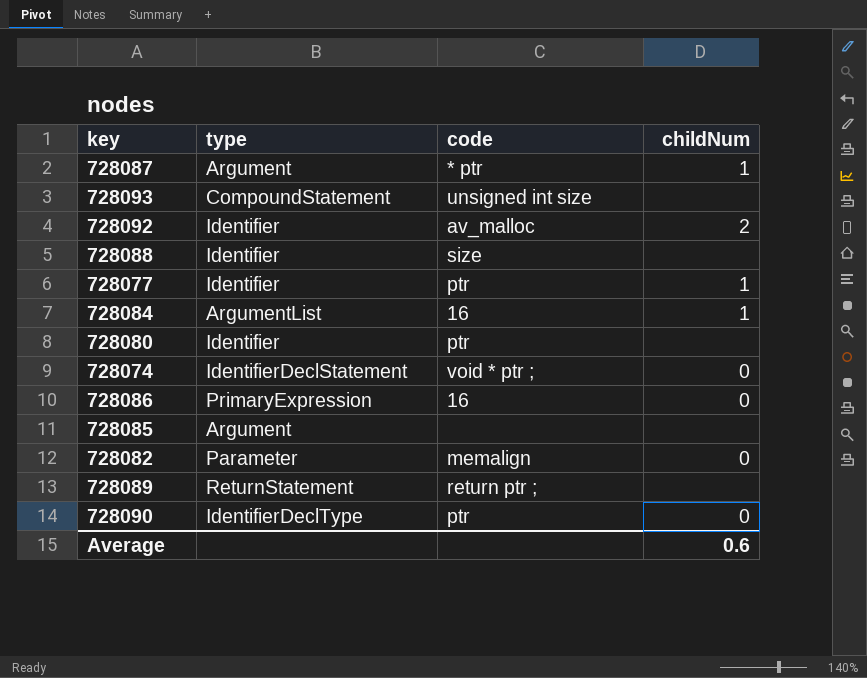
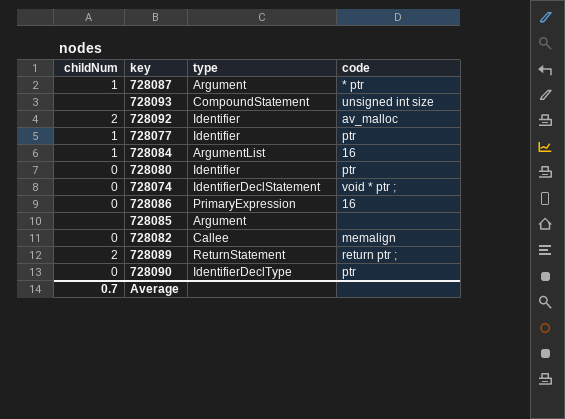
column childNum | position: 4 -> 1
row 728088: Identifier | size | none -> none
728080 | childNum: none -> 0
728082 | type: Parameter -> Callee
728089 | childNum: none -> 2
Average | childNum: 0.6 -> 0.7

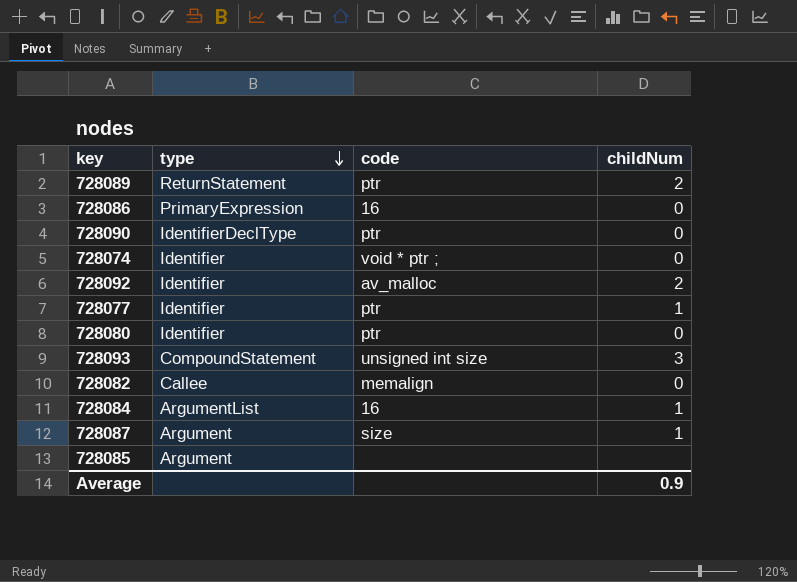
row order: none -> type descending
column childNum | position: 1 -> 4
728089 | code: return ptr ; -> ptr
728074 | type: IdentifierDeclStatement -> Identifier
728093 | childNum: none -> 3
728087 | code: * ptr -> size
Average | childNum: 0.7 -> 0.9

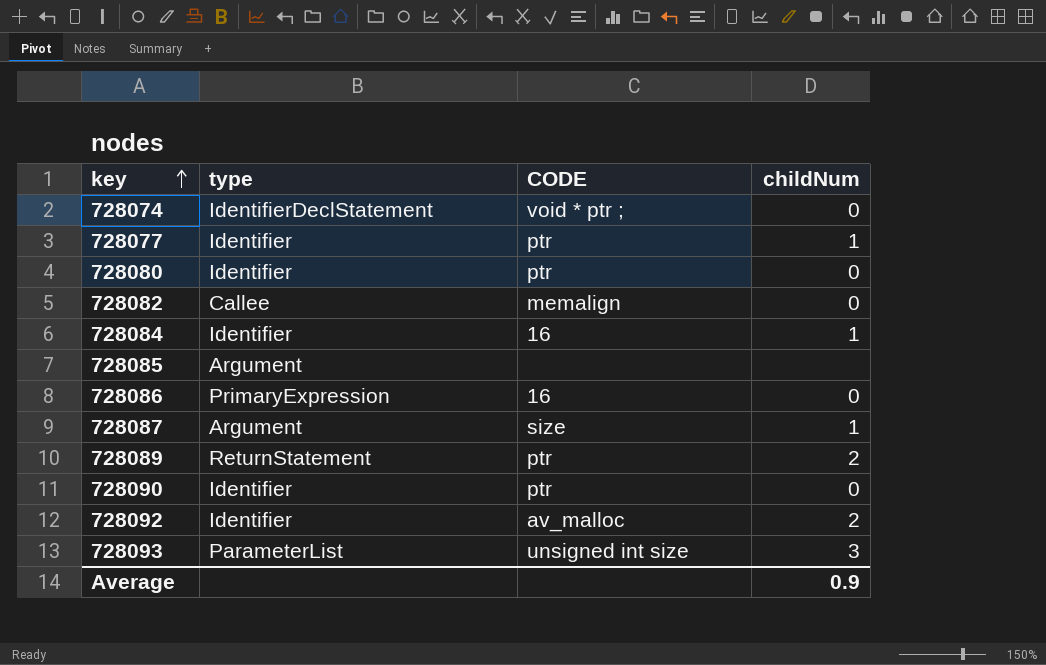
row order: type descending -> key ascending
column name: code -> CODE
728074 | type: Identifier -> IdentifierDeclStatement
728084 | type: ArgumentList -> Identifier
728090 | type: IdentifierDeclType -> Identifier
728093 | type: CompoundStatement -> ParameterList

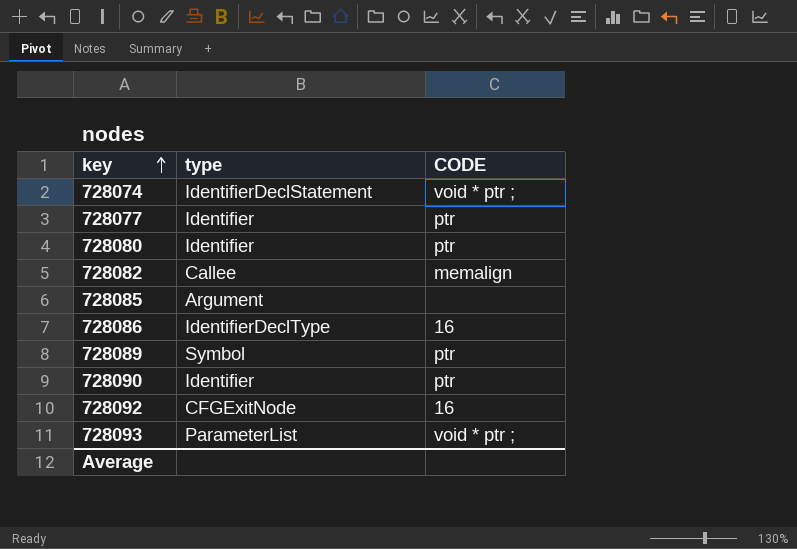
column childNum | position: 4 -> none
row 728084: Identifier | 16 | 1 -> none
row 728087: Argument | size | 1 -> none
728086 | type: PrimaryExpression -> IdentifierDeclType
728089 | type: ReturnStatement -> Symbol
728092 | type: Identifier -> CFGExitNode
728092 | CODE: av_malloc -> 16
728093 | CODE: unsigned int size -> void * ptr ;

